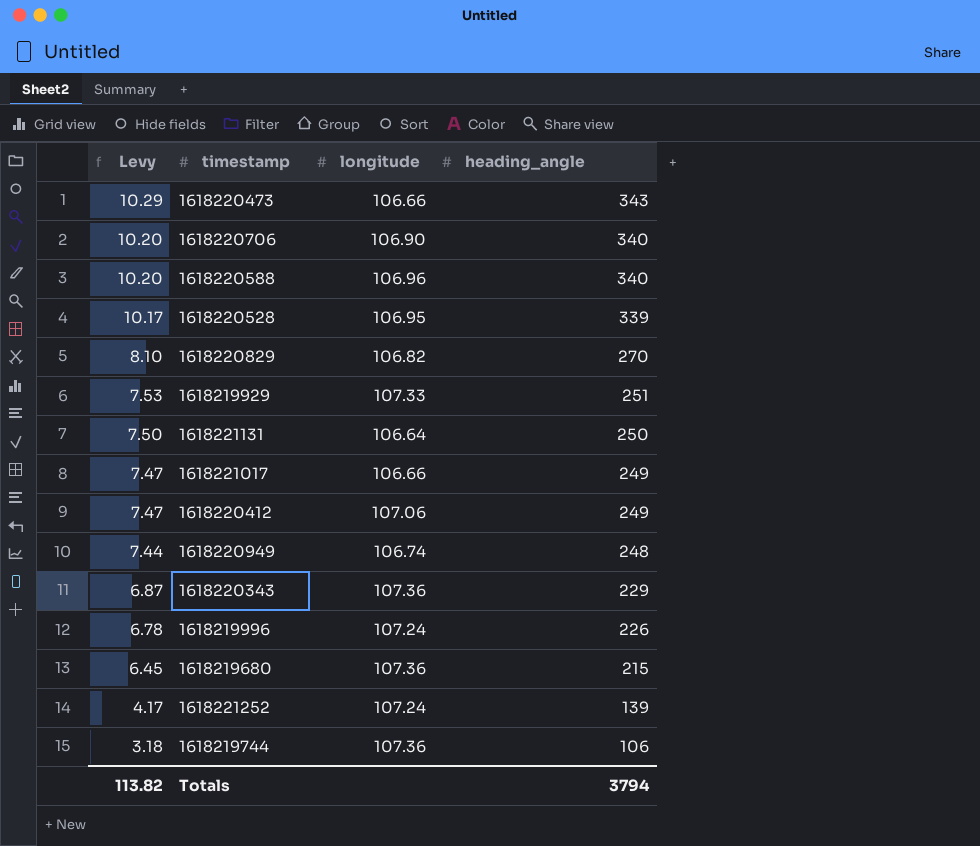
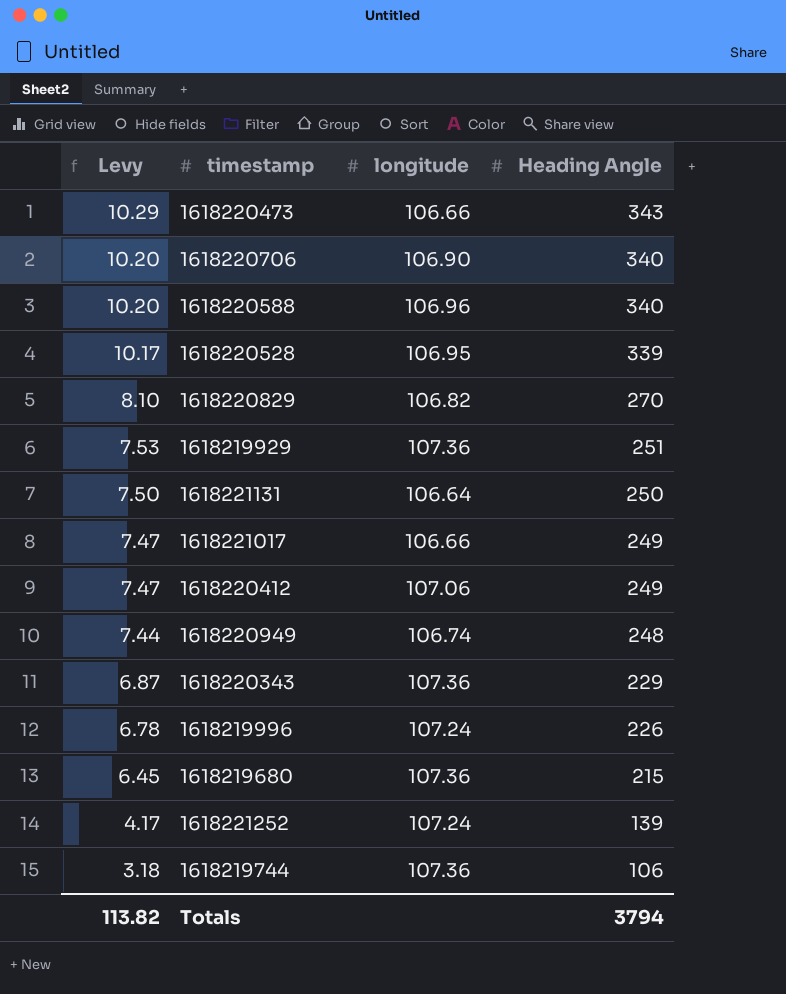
column name: heading_angle -> Heading Angle
1618219929 | longitude: 107.33 -> 107.36

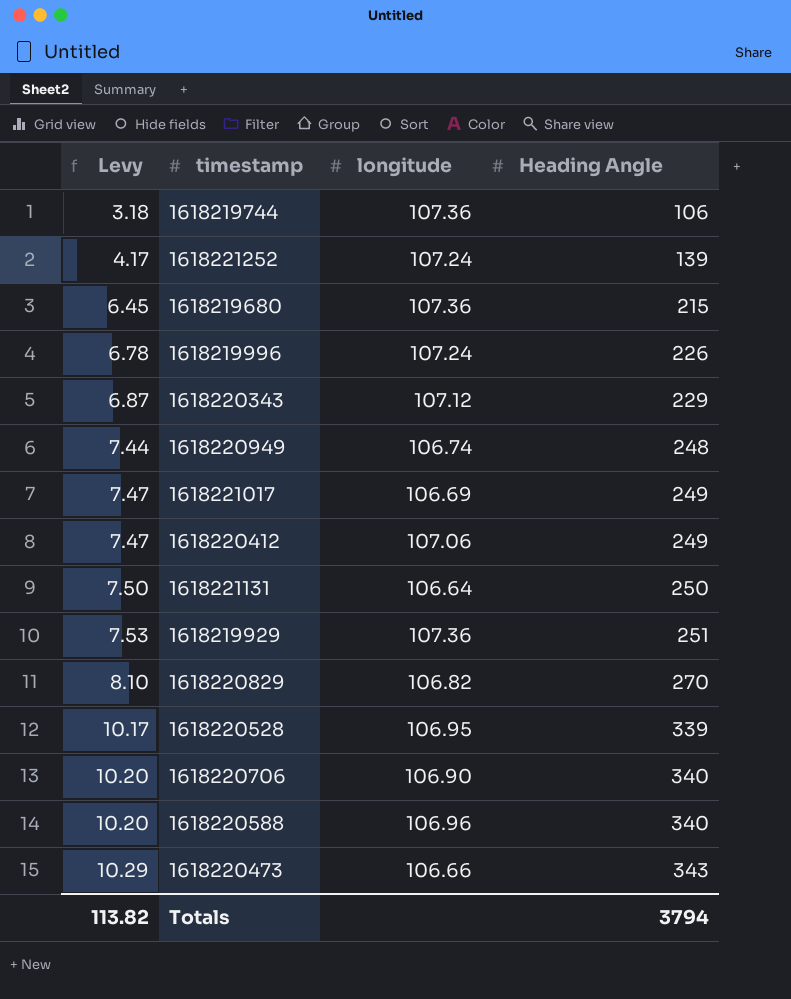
row order: Levy descending -> Levy ascending
1618220343 | longitude: 107.36 -> 107.12
1618221017 | longitude: 106.66 -> 106.69

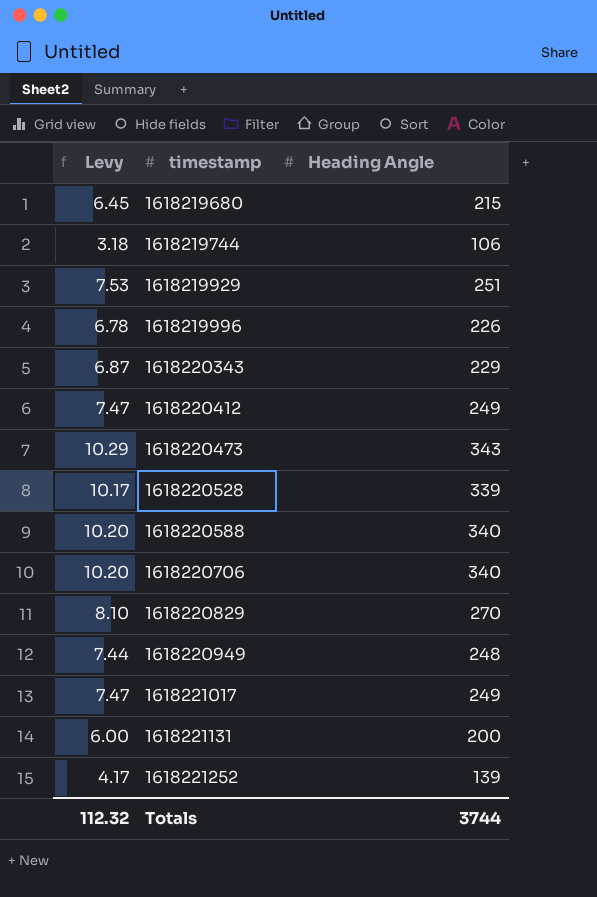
row order: Levy ascending -> timestamp ascending
column longitude | position: 3 -> none
1618221131 | Levy: 7.50 -> 6.00
1618221131 | Heading Angle: 250 -> 200
Totals | Levy: 113.82 -> 112.32
Totals | Heading Angle: 3794 -> 3744

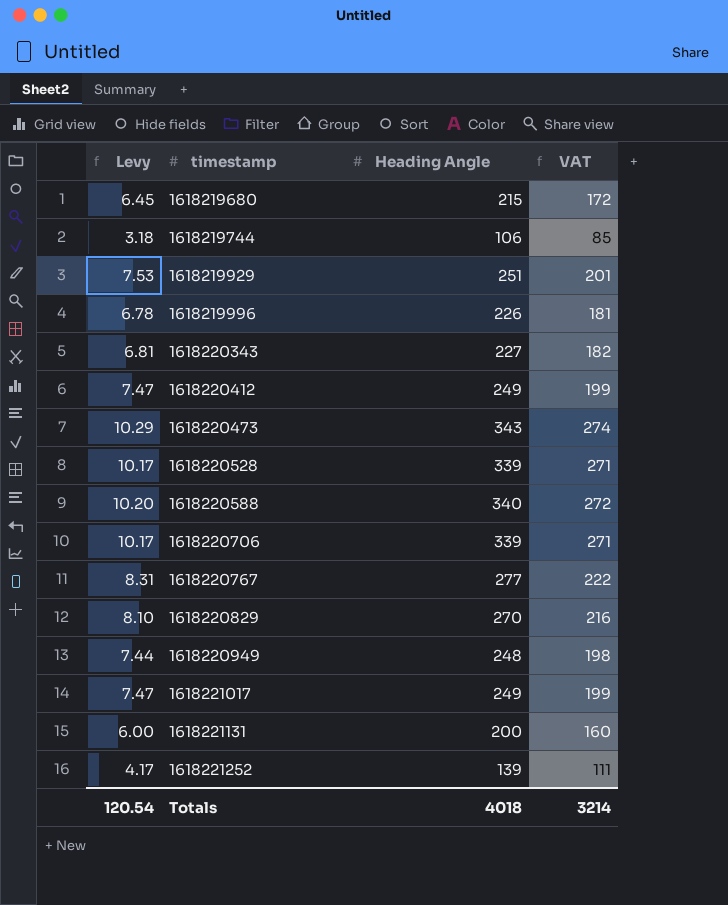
column VAT | formula: none -> [Heading Angle] * 0.8
1618220343 | Levy: 6.87 -> 6.81
1618220343 | Heading Angle: 229 -> 227
1618220706 | Levy: 10.20 -> 10.17
1618220706 | Heading Angle: 340 -> 339
row 1618220767: none -> 8.31 | 277 | 222
Totals | Levy: 112.32 -> 120.54
Totals | Heading Angle: 3744 -> 4018

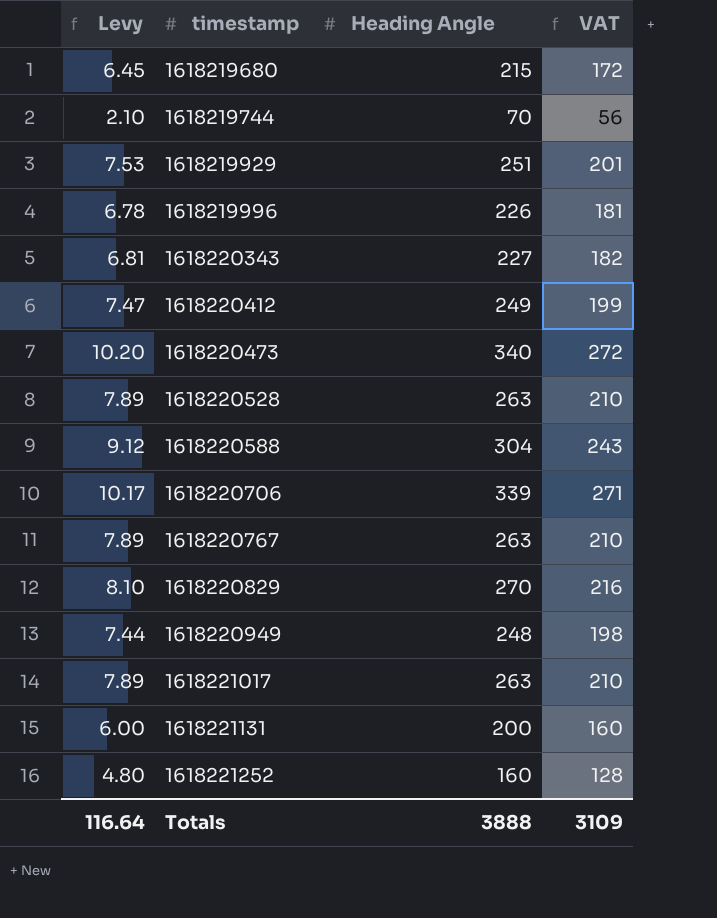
1618219744 | Levy: 3.18 -> 2.10
1618219744 | Heading Angle: 106 -> 70
1618219744 | VAT: 85 -> 56
1618220473 | Levy: 10.29 -> 10.20
1618220473 | Heading Angle: 343 -> 340
1618220473 | VAT: 274 -> 272
1618220528 | Levy: 10.17 -> 7.89
1618220528 | Heading Angle: 339 -> 263
1618220528 | VAT: 271 -> 210
1618220588 | Levy: 10.20 -> 9.12
1618220588 | Heading Angle: 340 -> 304
1618220588 | VAT: 272 -> 243
1618220767 | Levy: 8.31 -> 7.89
1618220767 | Heading Angle: 277 -> 263
1618220767 | VAT: 222 -> 210
1618221017 | Levy: 7.47 -> 7.89
1618221017 | Heading Angle: 249 -> 263
1618221017 | VAT: 199 -> 210
1618221252 | Levy: 4.17 -> 4.80
1618221252 | Heading Angle: 139 -> 160
1618221252 | VAT: 111 -> 128
Totals | Levy: 120.54 -> 116.64
Totals | Heading Angle: 4018 -> 3888
Totals | VAT: 3214 -> 3109

